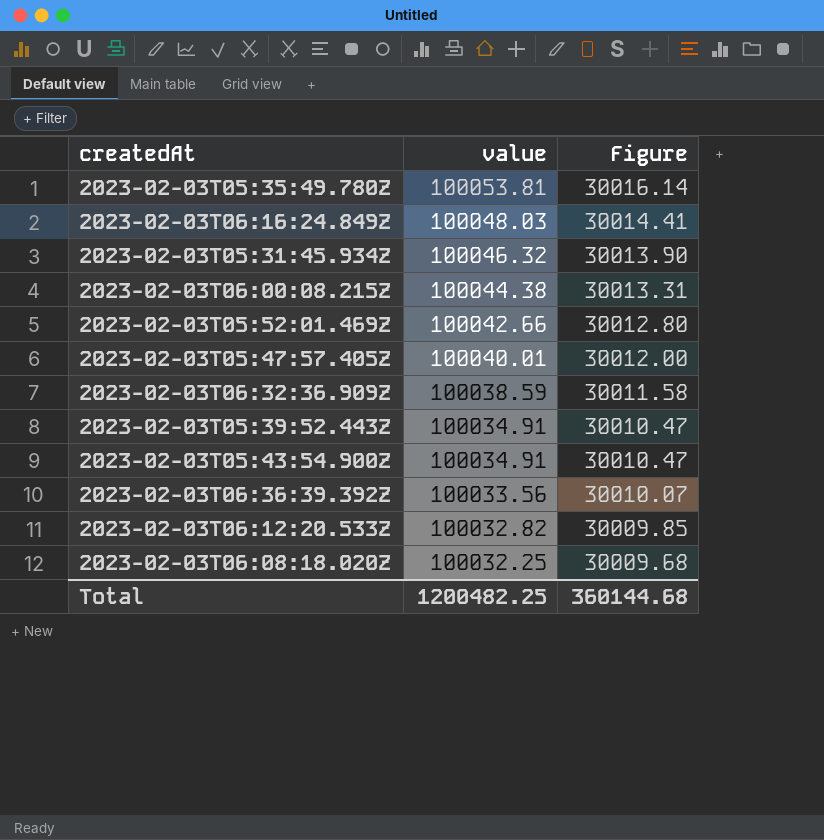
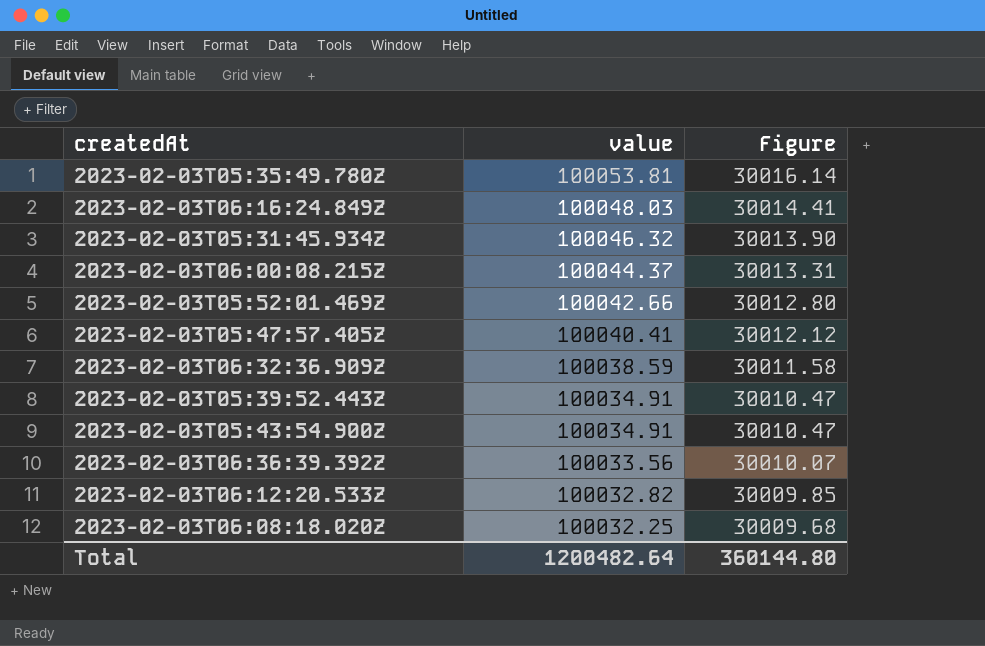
2023-02-03T06:00:08.215Z | value: 100044.38 -> 100044.37
2023-02-03T05:47:57.405Z | value: 100040.01 -> 100040.41
2023-02-03T05:47:57.405Z | Figure: 30012.00 -> 30012.12
Total | value: 1200482.25 -> 1200482.64
Total | Figure: 360144.68 -> 360144.80

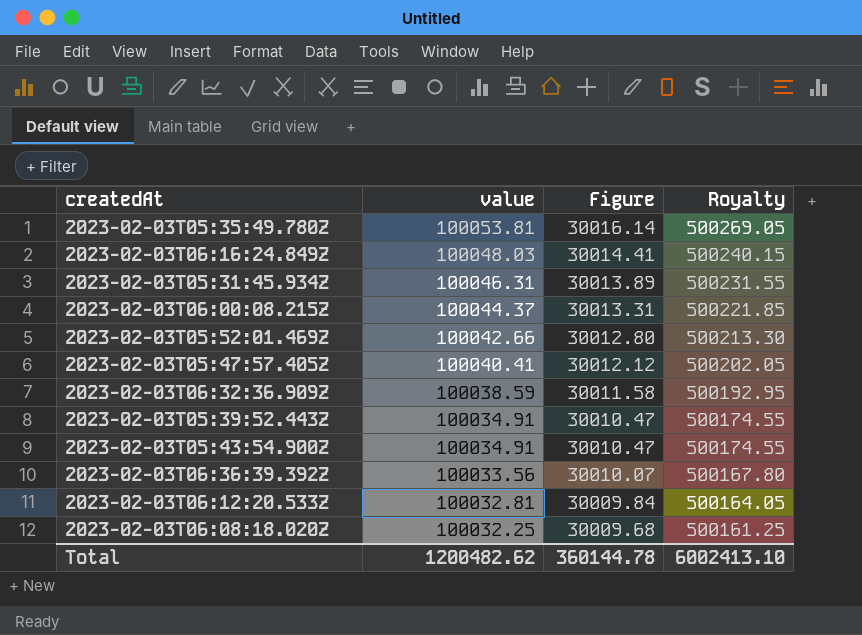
column Royalty | formula: none -> [value] * 5
2023-02-03T05:31:45.934Z | value: 100046.32 -> 100046.31
2023-02-03T05:31:45.934Z | Figure: 30013.90 -> 30013.89
2023-02-03T06:12:20.533Z | value: 100032.82 -> 100032.81
2023-02-03T06:12:20.533Z | Figure: 30009.85 -> 30009.84
Total | value: 1200482.64 -> 1200482.62
Total | Figure: 360144.80 -> 360144.78

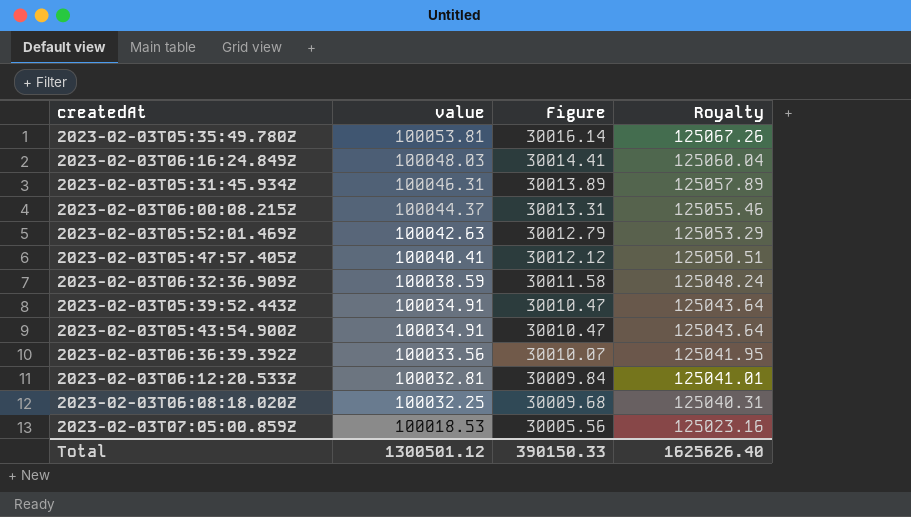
column Royalty | formula: [value] * 5 -> [value] * 1.25
2023-02-03T05:52:01.469Z | value: 100042.66 -> 100042.63
2023-02-03T05:52:01.469Z | Figure: 30012.80 -> 30012.79
row 2023-02-03T07:05:00.859Z: none -> 100018.53 | 30005.56 | 125023.16
Total | value: 1200482.62 -> 1300501.12
Total | Figure: 360144.78 -> 390150.33
Total | Royalty: 6002413.10 -> 1625626.40

